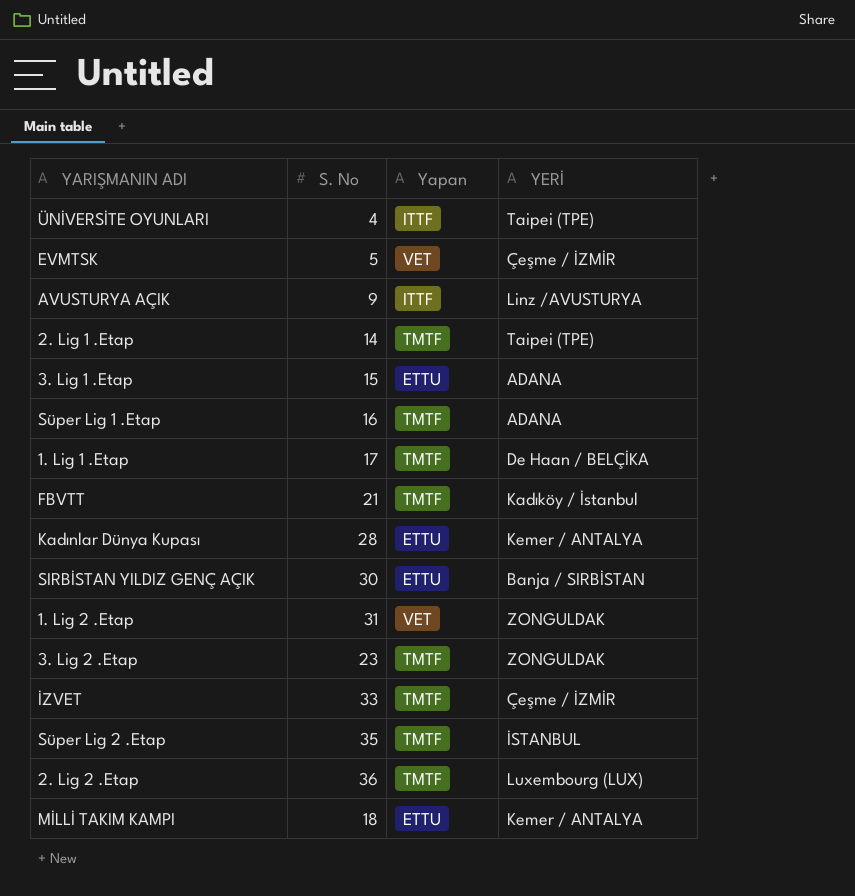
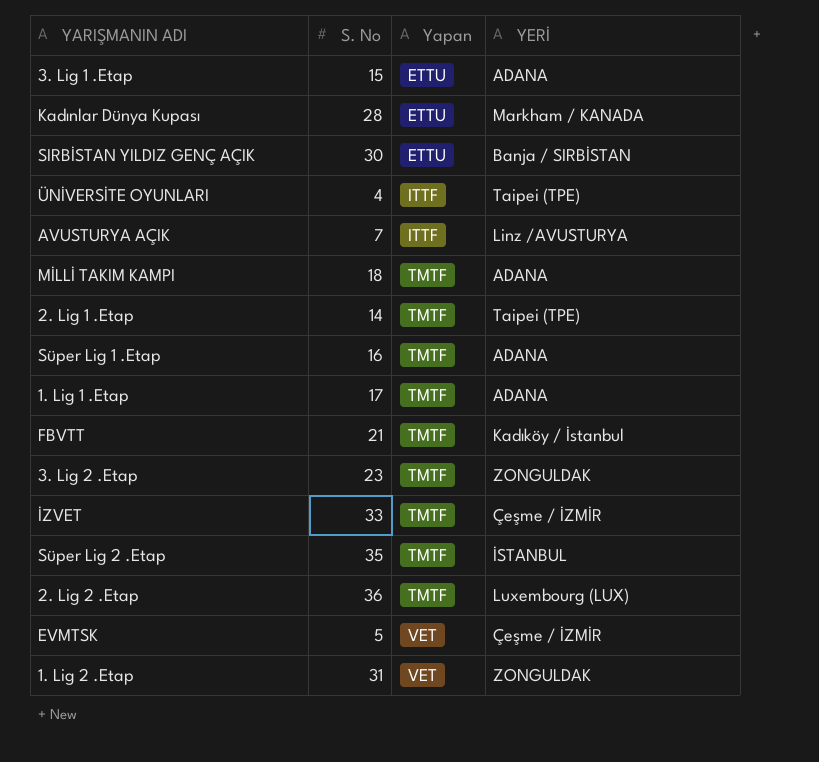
row order: none -> Yapan ascending
Kadınlar Dünya Kupası | YERİ: Kemer / ANTALYA -> Markham / KANADA
AVUSTURYA AÇIK | S. No: 9 -> 7
MİLLİ TAKIM KAMPI | Yapan: ETTU -> TMTF
MİLLİ TAKIM KAMPI | YERİ: Kemer / ANTALYA -> ADANA
1. Lig 1 .Etap | YERİ: De Haan / BELÇİKA -> ADANA

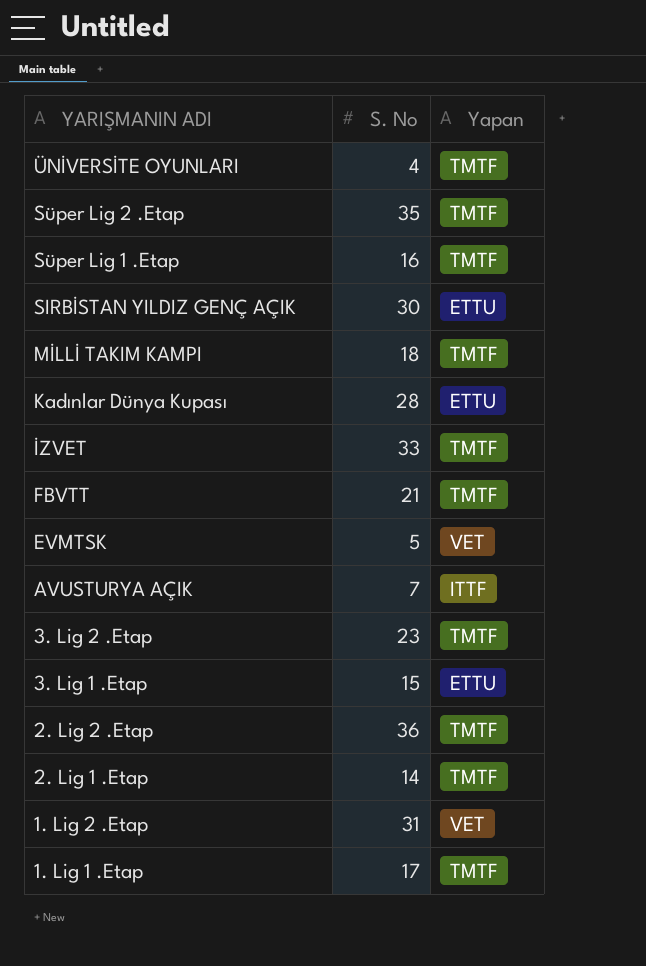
row order: Yapan ascending -> YARIŞMANIN ADI descending
column YERİ | position: 4 -> none
ÜNİVERSİTE OYUNLARI | Yapan: ITTF -> TMTF

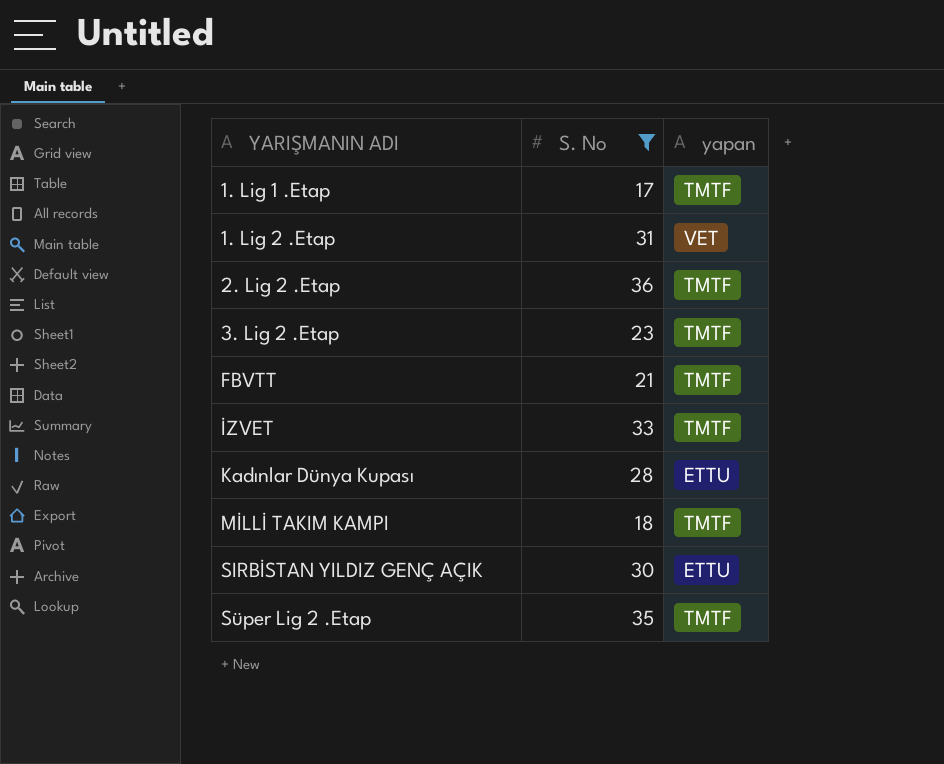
filter: none -> S. No >= 17
row order: YARIŞMANIN ADI descending -> YARIŞMANIN ADI ascending
column name: Yapan -> yapan

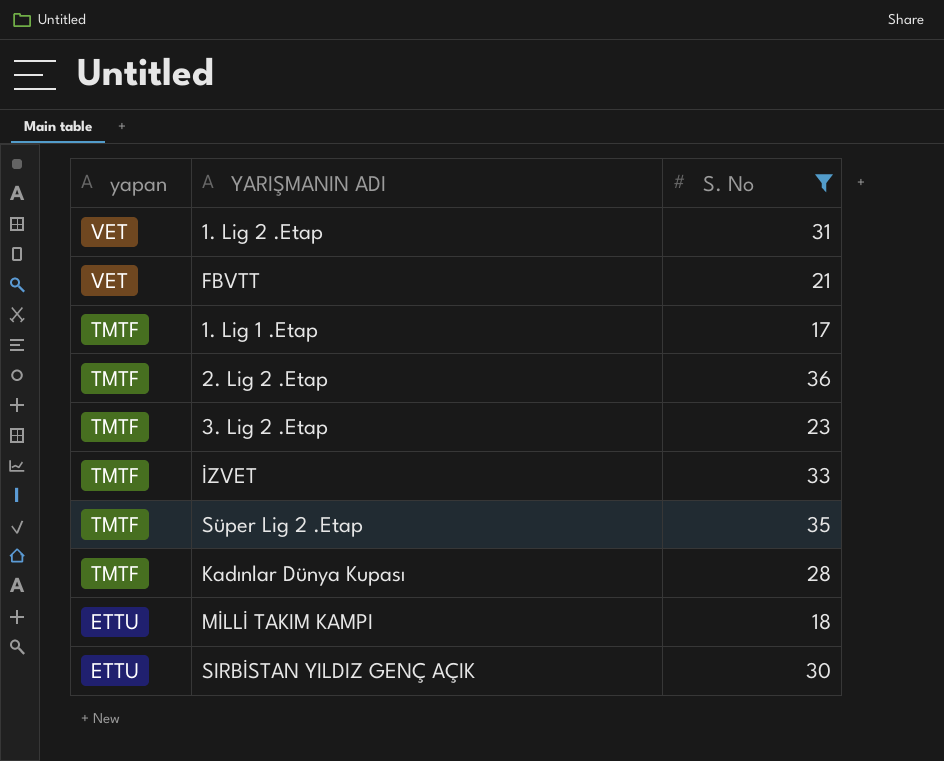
row order: YARIŞMANIN ADI ascending -> yapan descending
column yapan | position: 3 -> 1
FBVTT | yapan: TMTF -> VET
Kadınlar Dünya Kupası | yapan: ETTU -> TMTF
MİLLİ TAKIM KAMPI | yapan: TMTF -> ETTU

